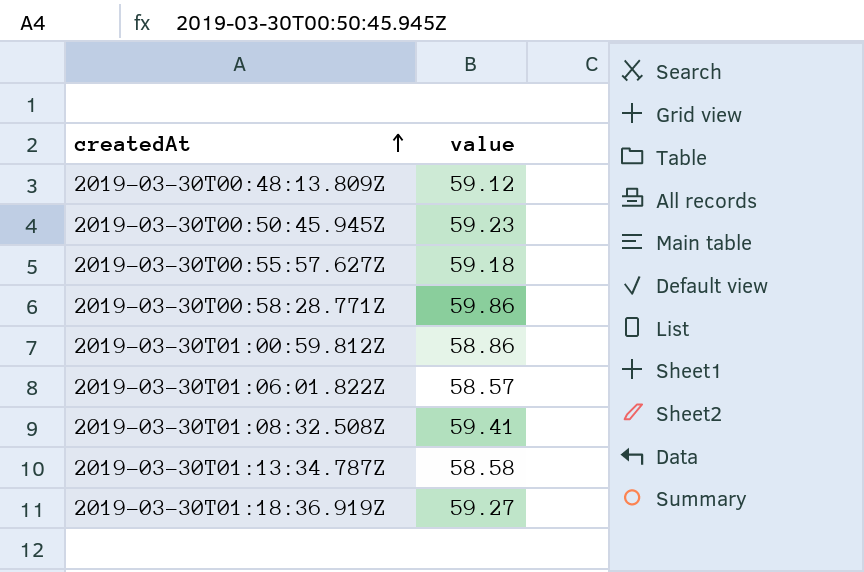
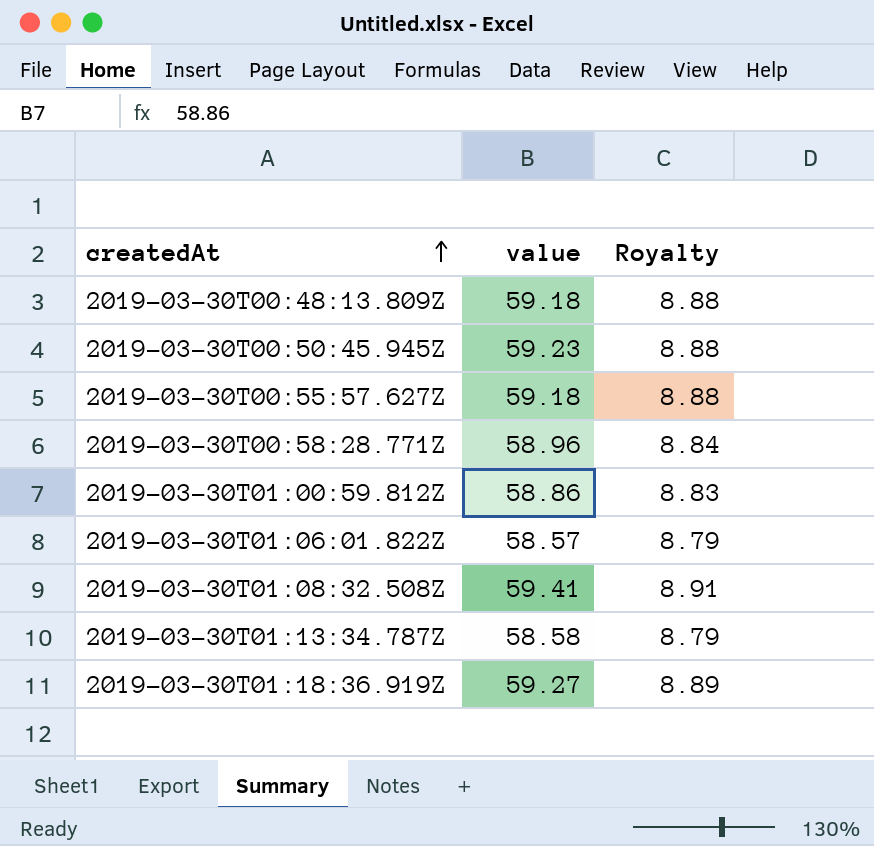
column Royalty | formula: none -> [value] * 0.15
2019-03-30T00:48:13.809Z | value: 59.12 -> 59.18
2019-03-30T00:58:28.771Z | value: 59.86 -> 58.96

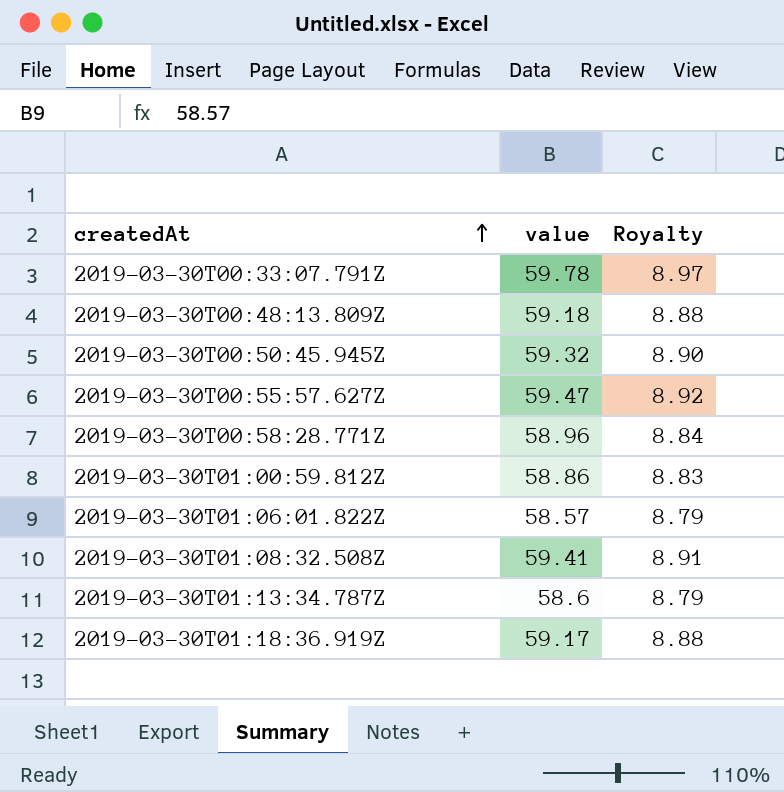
row 2019-03-30T00:33:07.791Z: none -> 59.78 | 8.97
2019-03-30T00:50:45.945Z | value: 59.23 -> 59.32
2019-03-30T00:50:45.945Z | Royalty: 8.88 -> 8.90
2019-03-30T00:55:57.627Z | value: 59.18 -> 59.47
2019-03-30T00:55:57.627Z | Royalty: 8.88 -> 8.92
2019-03-30T01:13:34.787Z | value: 58.58 -> 58.6
2019-03-30T01:18:36.919Z | value: 59.27 -> 59.17
2019-03-30T01:18:36.919Z | Royalty: 8.89 -> 8.88

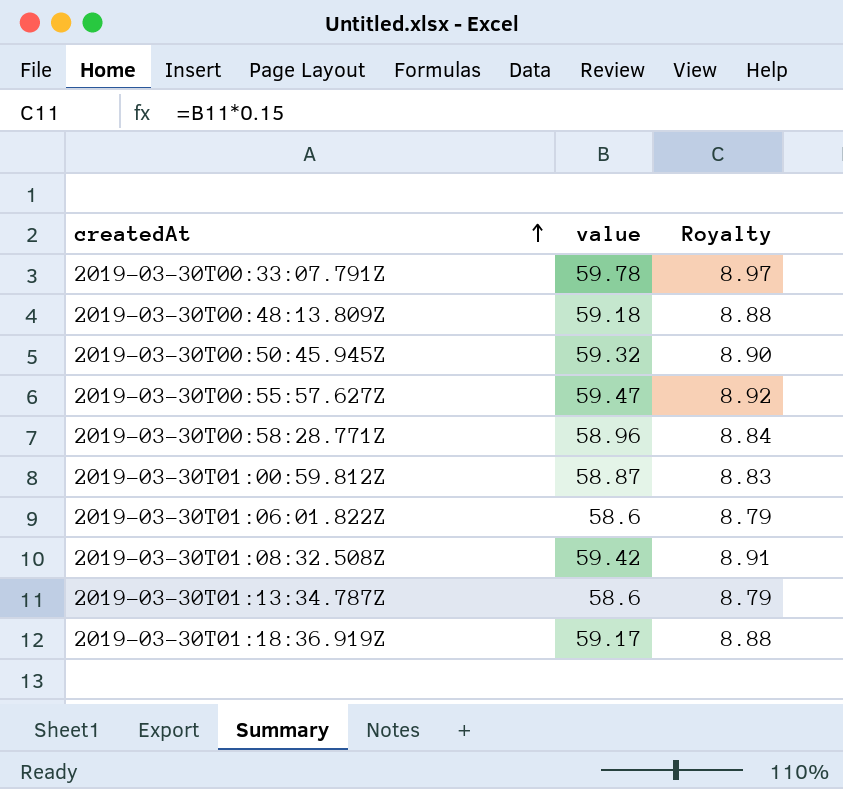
2019-03-30T01:00:59.812Z | value: 58.86 -> 58.87
2019-03-30T01:06:01.822Z | value: 58.57 -> 58.6
2019-03-30T01:08:32.508Z | value: 59.41 -> 59.42

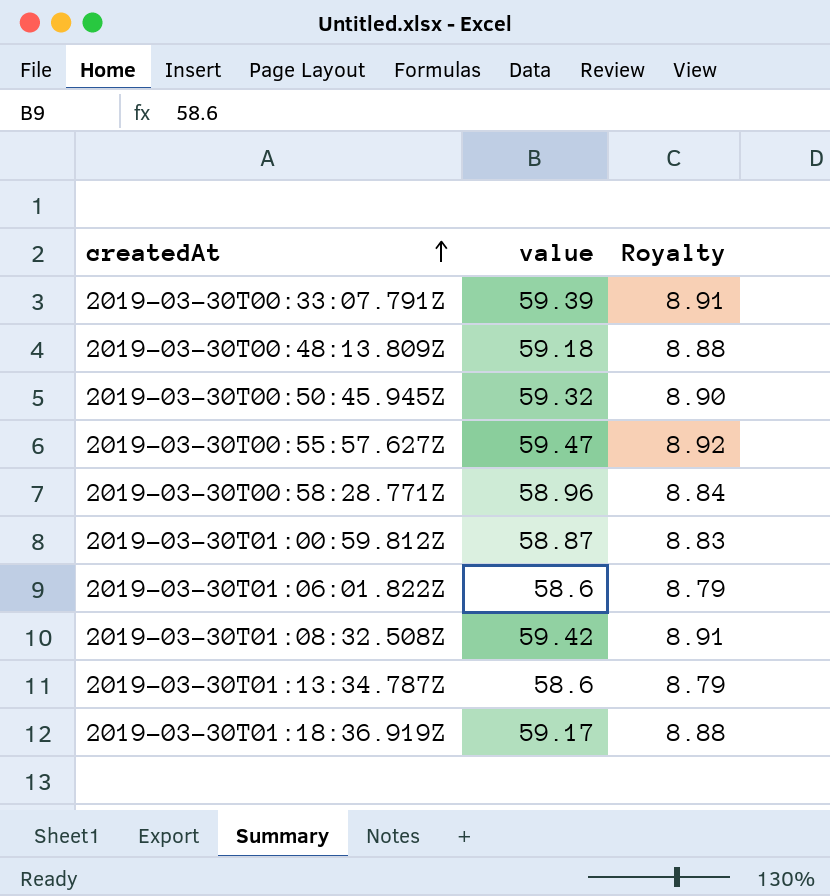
2019-03-30T00:33:07.791Z | value: 59.78 -> 59.39
2019-03-30T00:33:07.791Z | Royalty: 8.97 -> 8.91

